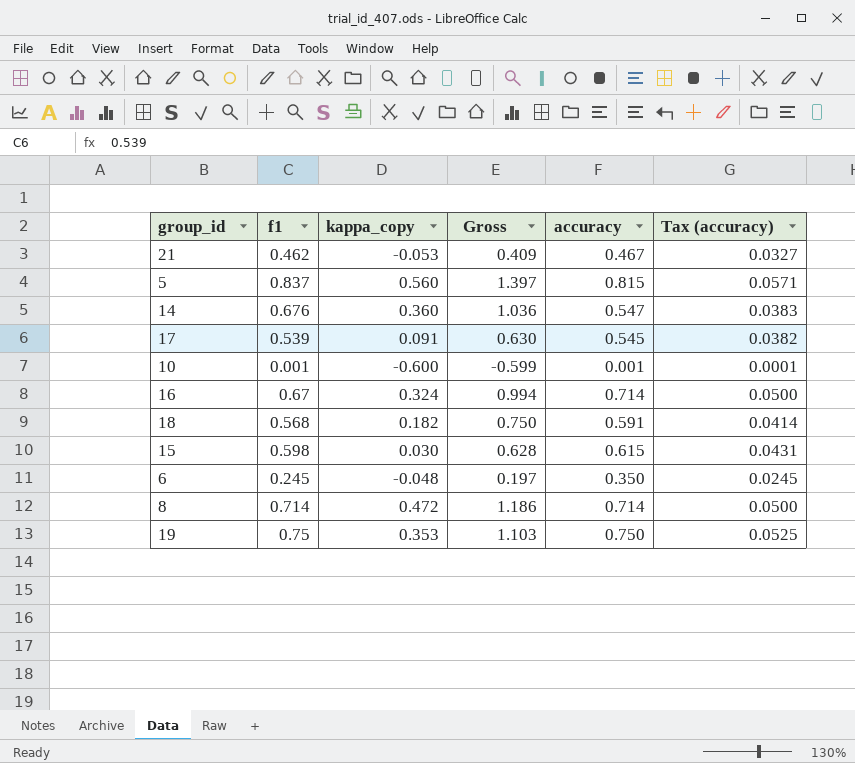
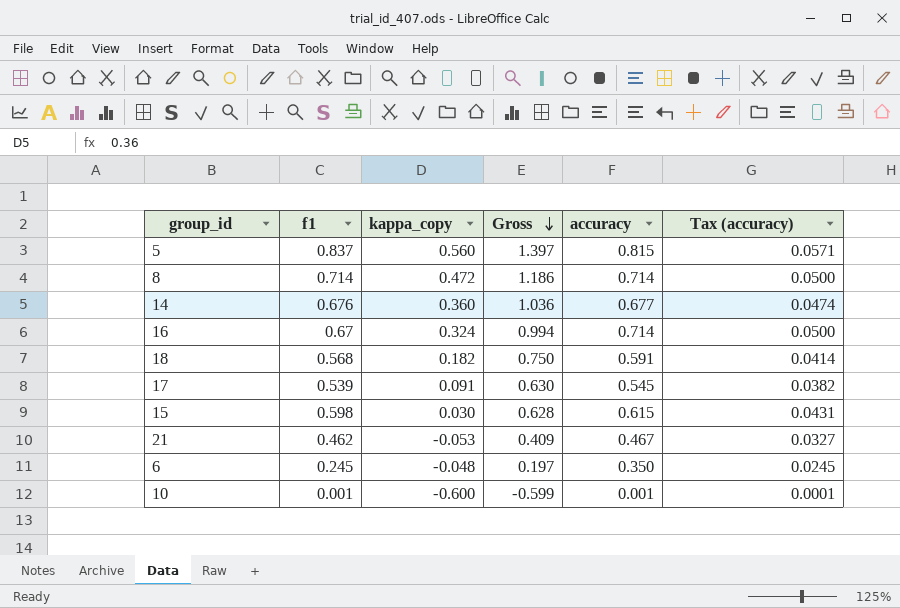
row order: none -> Gross descending
row 19: 0.75 | 0.353 | 1.103 | 0.750 | 0.0525 -> none
14 | accuracy: 0.547 -> 0.677
14 | Tax (accuracy): 0.0383 -> 0.0474

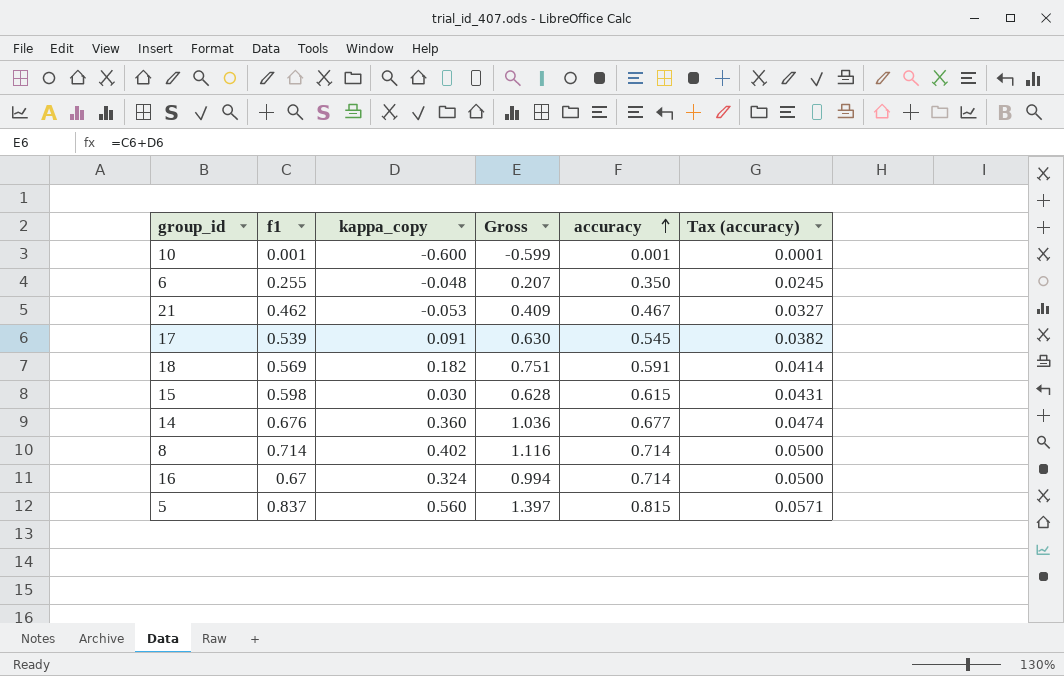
row order: Gross descending -> accuracy ascending
6 | f1: 0.245 -> 0.255
6 | Gross: 0.197 -> 0.207
18 | f1: 0.568 -> 0.569
18 | Gross: 0.750 -> 0.751
8 | kappa_copy: 0.472 -> 0.402
8 | Gross: 1.186 -> 1.116

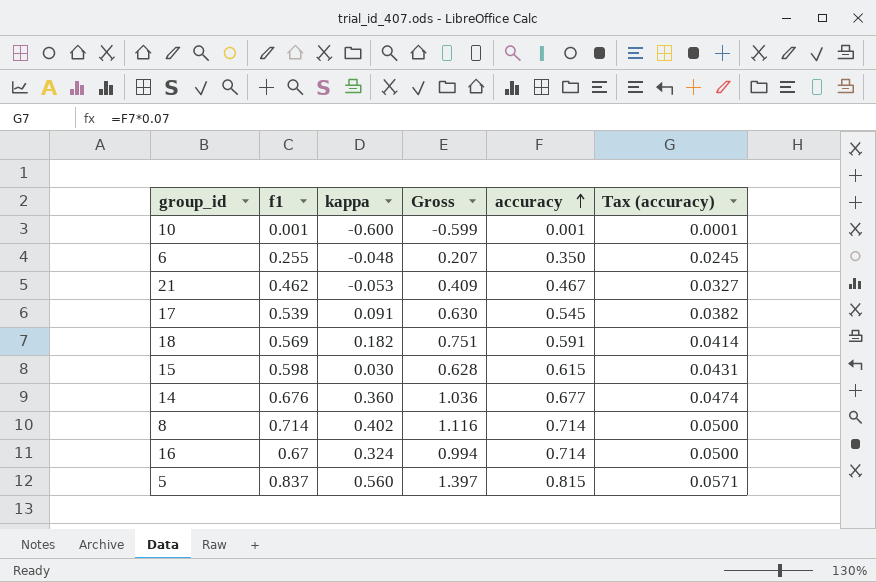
column name: kappa_copy -> kappa

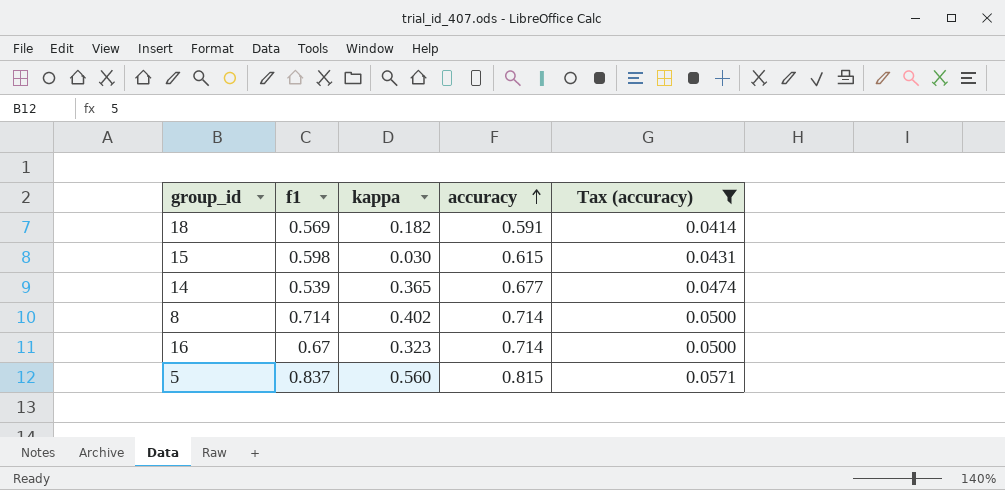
filter: none -> Tax (accuracy) >= 0.0414
column Gross | formula: [f1] + [kappa] -> none
14 | f1: 0.676 -> 0.539
14 | kappa: 0.360 -> 0.365
16 | kappa: 0.324 -> 0.323

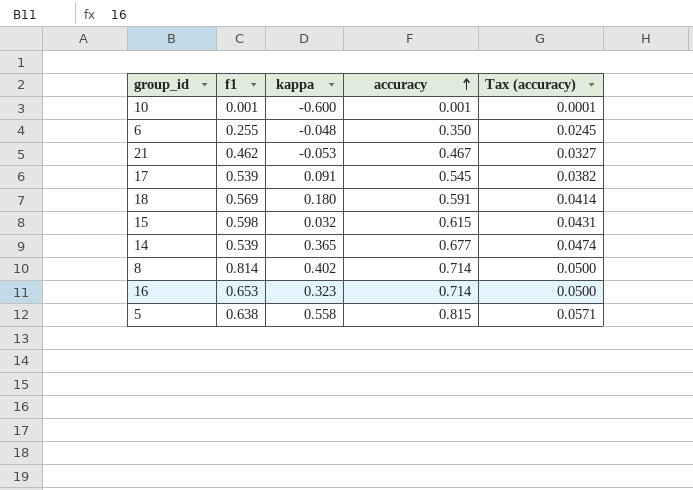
filter: Tax (accuracy) >= 0.0414 -> none
18 | kappa: 0.182 -> 0.180
15 | kappa: 0.030 -> 0.032
8 | f1: 0.714 -> 0.814
16 | f1: 0.67 -> 0.653
5 | f1: 0.837 -> 0.638
5 | kappa: 0.560 -> 0.558

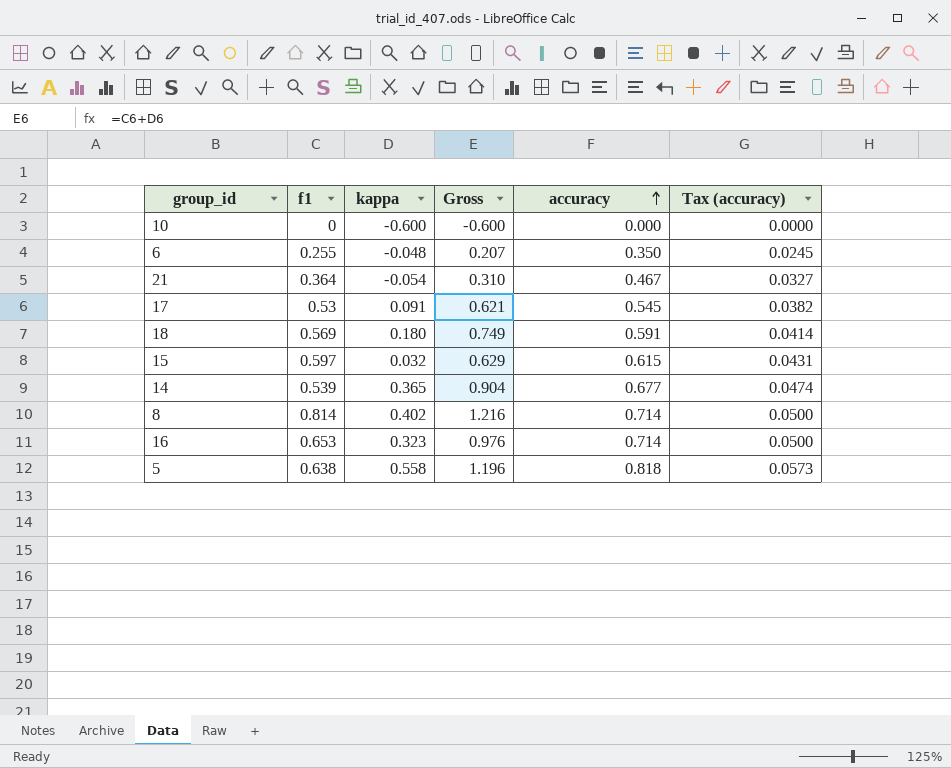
column Gross | formula: none -> [f1] + [kappa]
10 | f1: 0.001 -> 0
10 | accuracy: 0.001 -> 0.000
10 | Tax (accuracy): 0.0001 -> 0.0000
21 | f1: 0.462 -> 0.364
21 | kappa: -0.053 -> -0.054
17 | f1: 0.539 -> 0.53
15 | f1: 0.598 -> 0.597
5 | accuracy: 0.815 -> 0.818
5 | Tax (accuracy): 0.0571 -> 0.0573

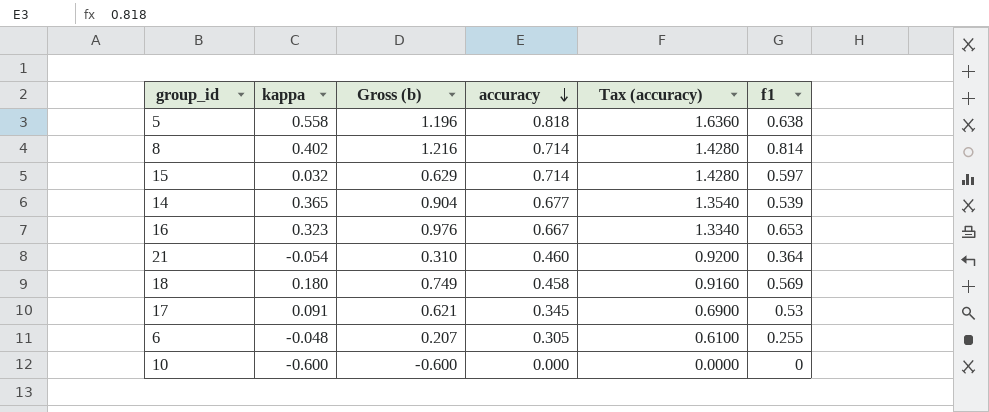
row order: accuracy ascending -> accuracy descending
column name: Gross -> Gross (b)
column Tax (accuracy) | formula: [accuracy] * 0.07 -> [accuracy] * 2
column f1 | position: 2 -> 6
15 | accuracy: 0.615 -> 0.714
16 | accuracy: 0.714 -> 0.667
21 | accuracy: 0.467 -> 0.460
18 | accuracy: 0.591 -> 0.458
17 | accuracy: 0.545 -> 0.345
6 | accuracy: 0.350 -> 0.305

